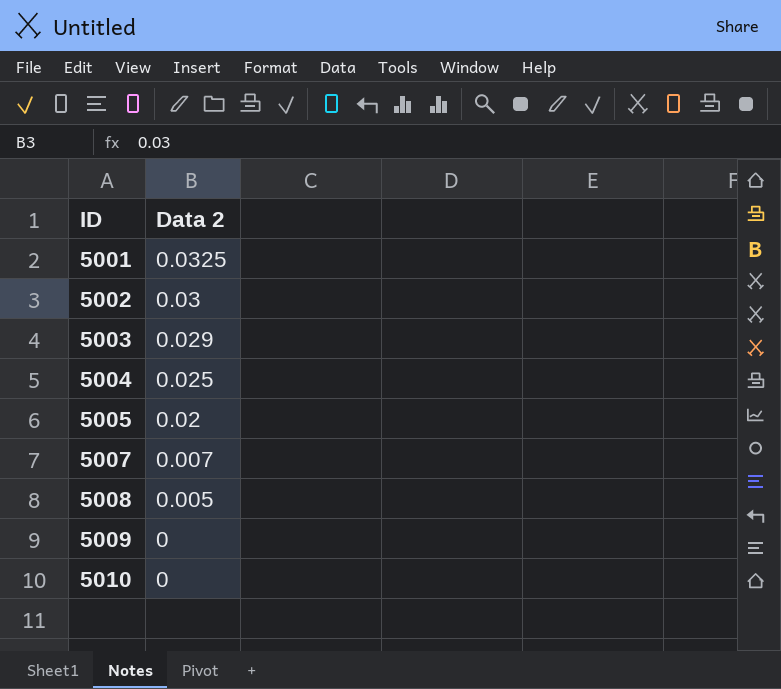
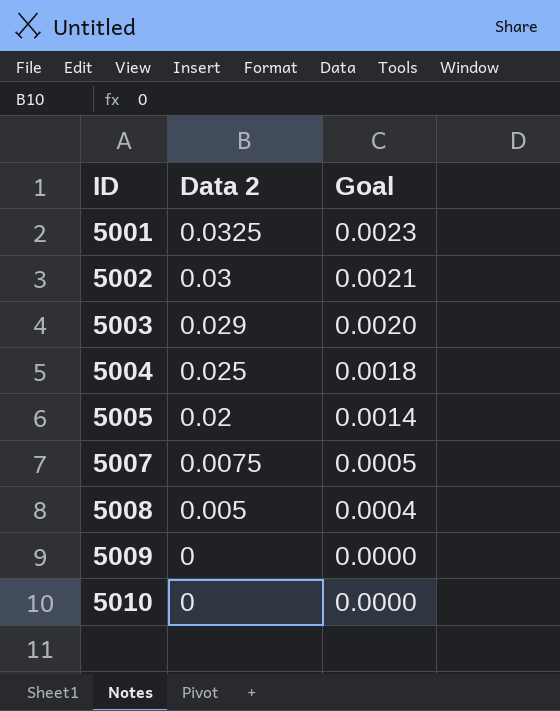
column Goal | formula: none -> [Data 2] * 0.07
5007 | Data 2: 0.007 -> 0.0075

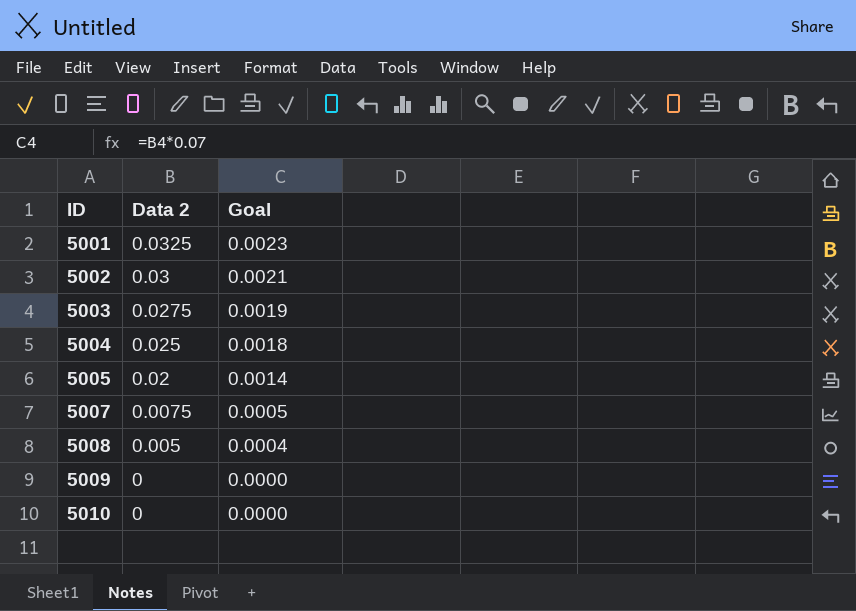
5003 | Data 2: 0.029 -> 0.0275
5003 | Goal: 0.0020 -> 0.0019

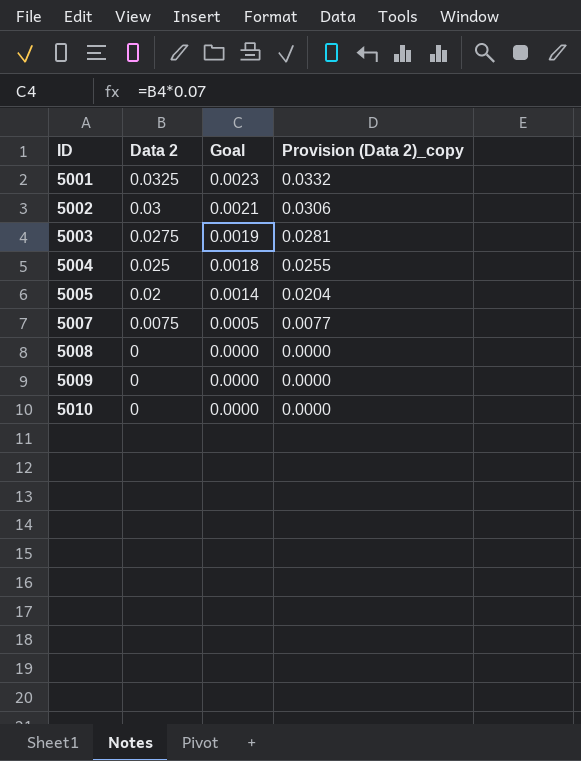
column Provision (Data 2)_copy | formula: none -> [Data 2] * 1.02
5008 | Data 2: 0.005 -> 0
5008 | Goal: 0.0004 -> 0.0000

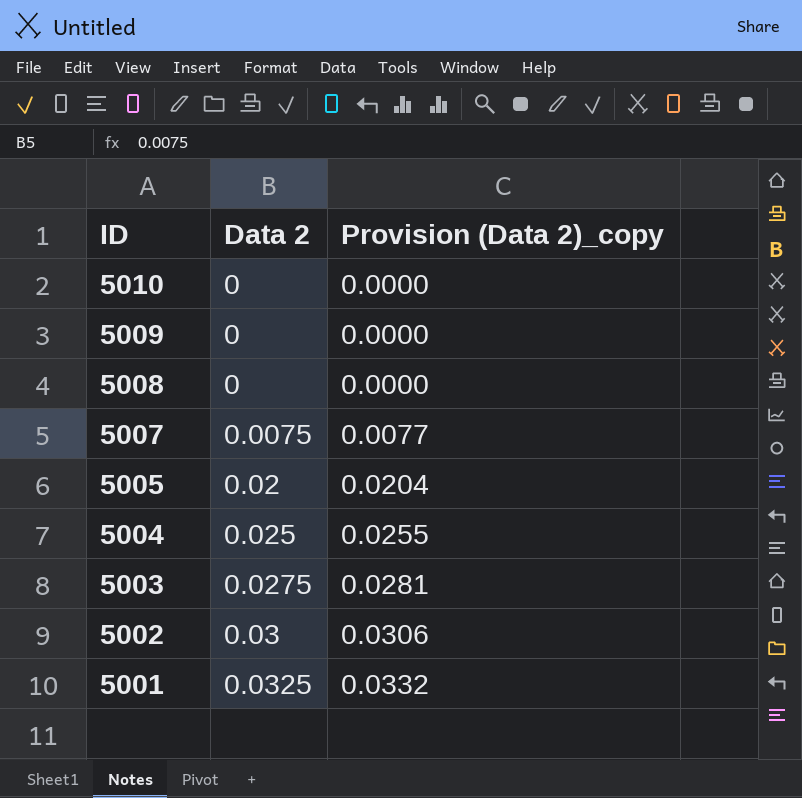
row order: ID ascending -> ID descending
column Goal | formula: [Data 2] * 0.07 -> none

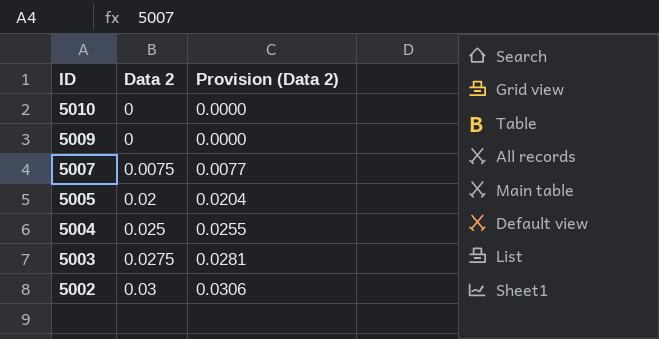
column name: Provision (Data 2)_copy -> Provision (Data 2)
row 5008: 0 | 0.0000 -> none
row 5001: 0.0325 | 0.0332 -> none

